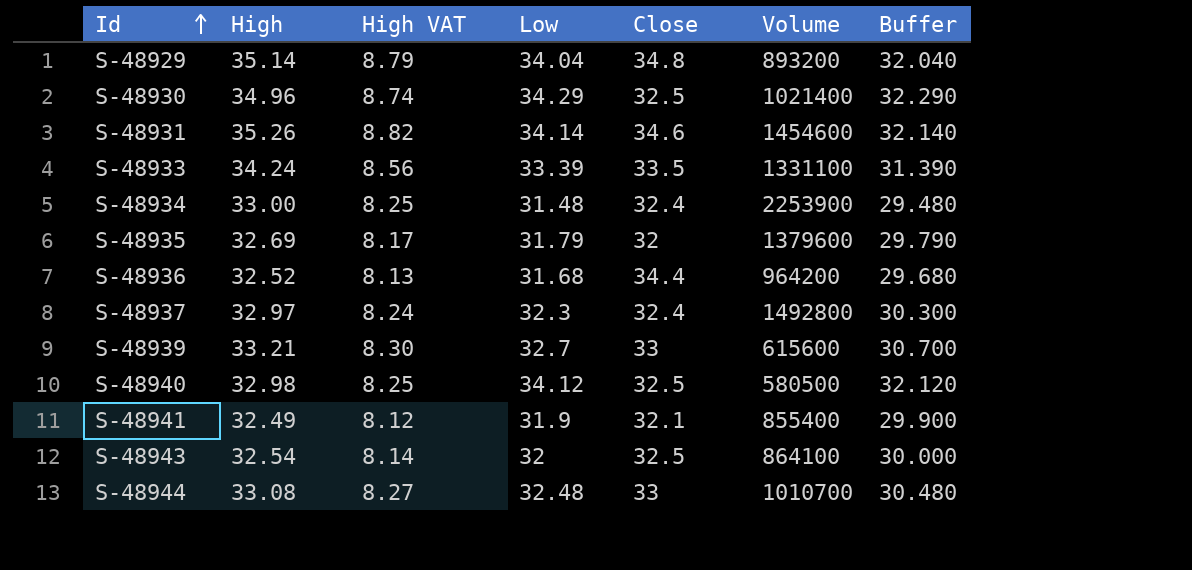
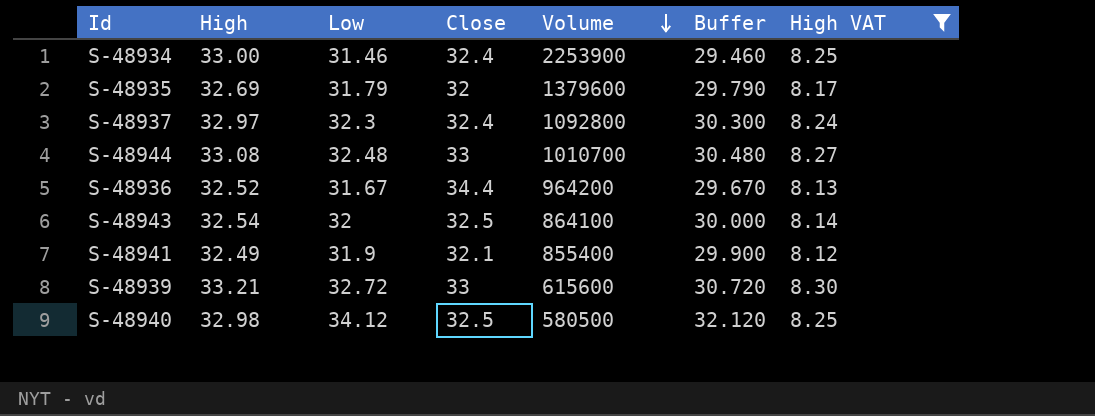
filter: none -> High VAT <= 8.30
row order: Id ascending -> Volume descending
column High VAT | position: 3 -> 7
S-48934 | Low: 31.48 -> 31.46
S-48934 | Buffer: 29.480 -> 29.460
S-48937 | Volume: 1492800 -> 1092800
S-48936 | Low: 31.68 -> 31.67
S-48936 | Buffer: 29.680 -> 29.670
S-48939 | Low: 32.7 -> 32.72
S-48939 | Buffer: 30.700 -> 30.720

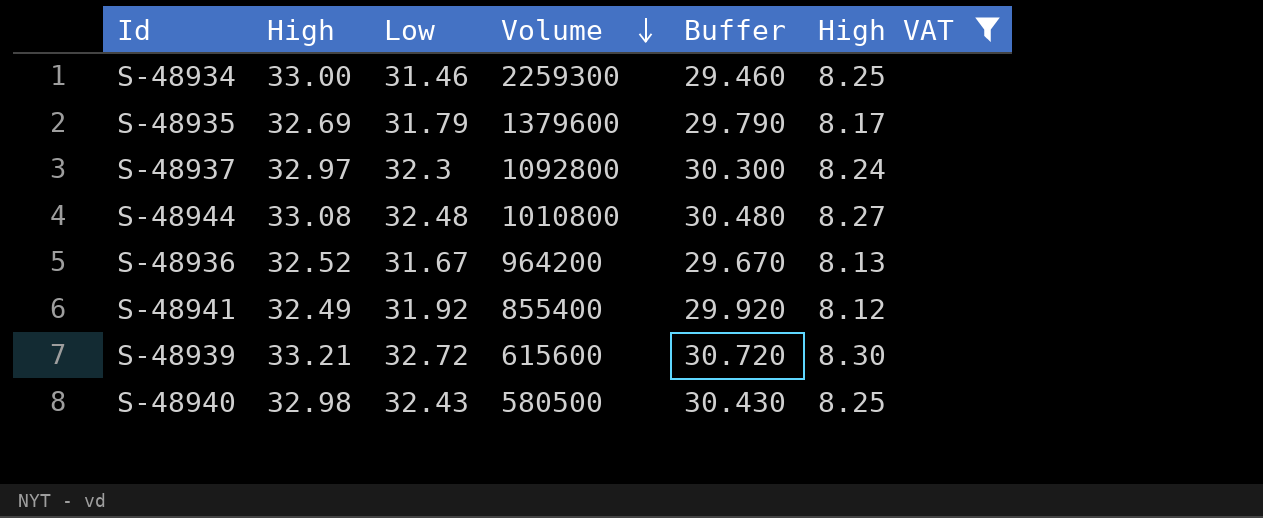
column Close | position: 4 -> none
row S-48943: 32.54 | 32 | 32.5 | 864100 | 30.000 | 8.14 -> none
S-48934 | Volume: 2253900 -> 2259300
S-48944 | Volume: 1010700 -> 1010800
S-48941 | Low: 31.9 -> 31.92
S-48941 | Buffer: 29.900 -> 29.920
S-48940 | Low: 34.12 -> 32.43
S-48940 | Buffer: 32.120 -> 30.430

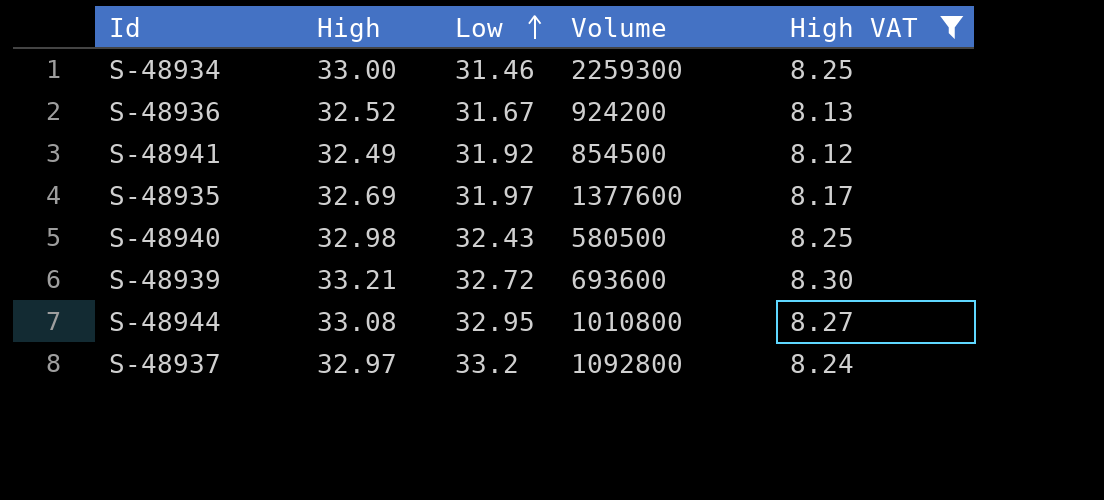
row order: Volume descending -> Low ascending
column Buffer | formula: [Low] - 2 -> none
S-48936 | Volume: 964200 -> 924200
S-48941 | Volume: 855400 -> 854500
S-48935 | Low: 31.79 -> 31.97
S-48935 | Volume: 1379600 -> 1377600
S-48939 | Volume: 615600 -> 693600
S-48944 | Low: 32.48 -> 32.95
S-48937 | Low: 32.3 -> 33.2

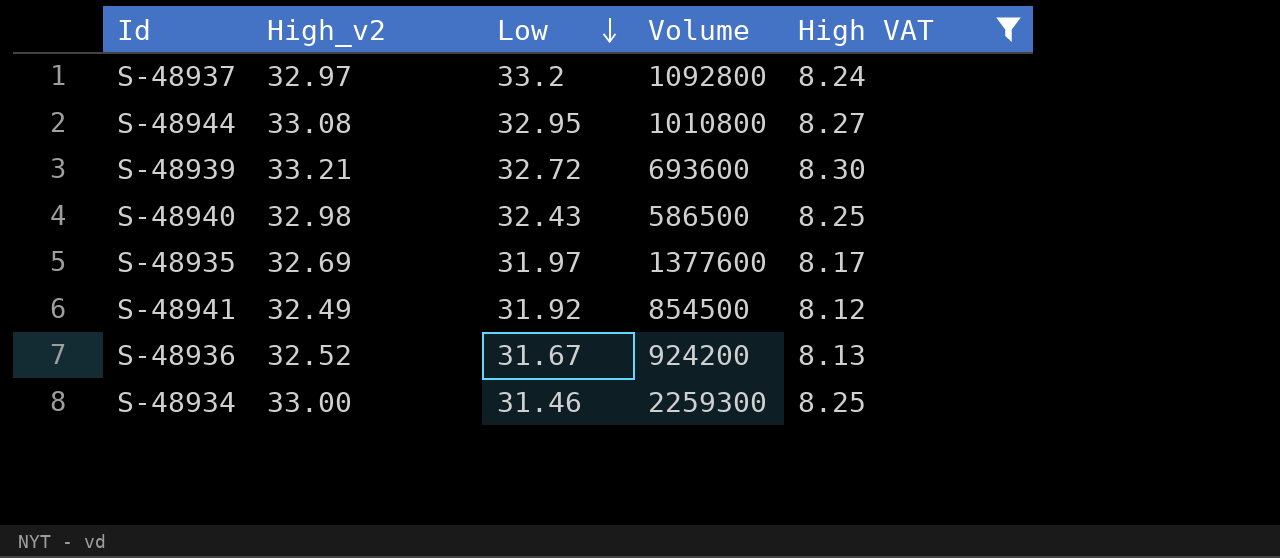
row order: Low ascending -> Low descending
column name: High -> High_v2
S-48940 | Volume: 580500 -> 586500

